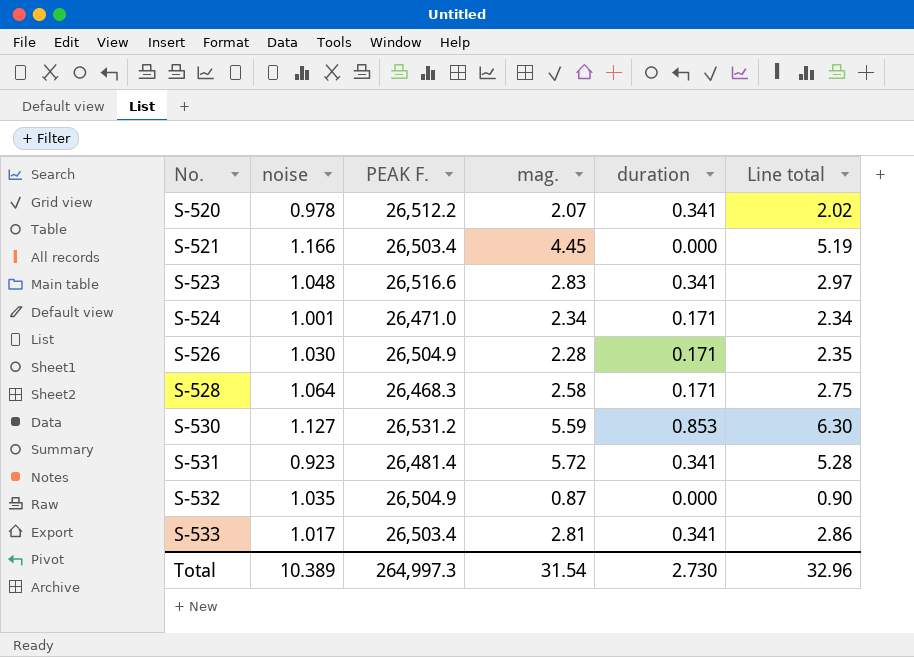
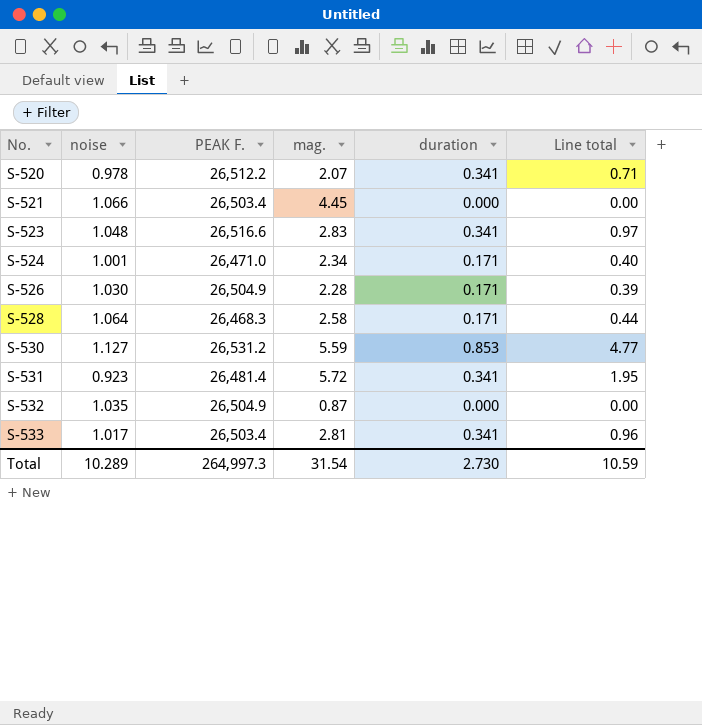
column Line total | formula: [noise] * [mag.] -> [mag.] * [duration]
S-521 | noise: 1.166 -> 1.066
Total | noise: 10.389 -> 10.289
Total | Line total: 32.96 -> 10.59

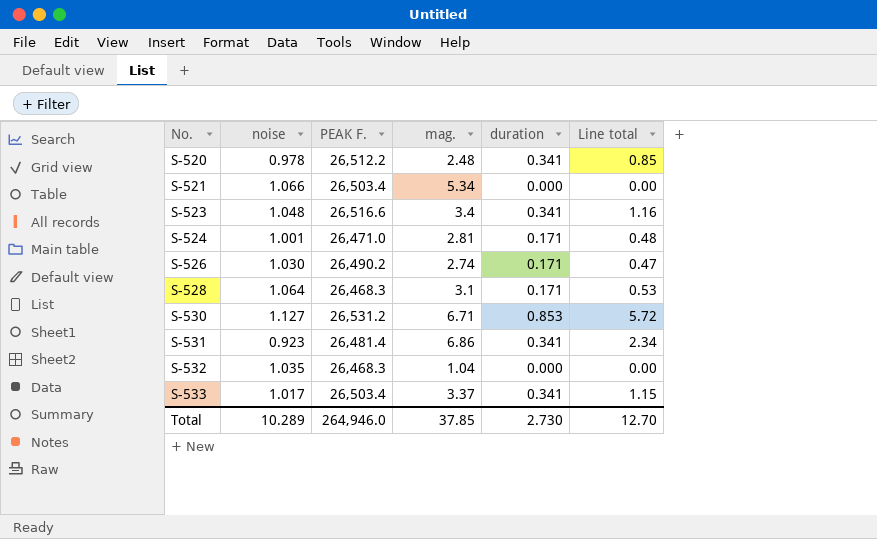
S-520 | mag.: 2.07 -> 2.48
S-520 | Line total: 0.71 -> 0.85
S-521 | mag.: 4.45 -> 5.34
S-523 | mag.: 2.83 -> 3.4
S-523 | Line total: 0.97 -> 1.16
S-524 | mag.: 2.34 -> 2.81
S-524 | Line total: 0.40 -> 0.48
S-526 | PEAK F.: 26,504.9 -> 26,490.2
S-526 | mag.: 2.28 -> 2.74
S-526 | Line total: 0.39 -> 0.47
S-528 | mag.: 2.58 -> 3.1
S-528 | Line total: 0.44 -> 0.53
S-530 | mag.: 5.59 -> 6.71
S-530 | Line total: 4.77 -> 5.72
S-531 | mag.: 5.72 -> 6.86
S-531 | Line total: 1.95 -> 2.34
S-532 | PEAK F.: 26,504.9 -> 26,468.3
S-532 | mag.: 0.87 -> 1.04
S-533 | mag.: 2.81 -> 3.37
S-533 | Line total: 0.96 -> 1.15
Total | PEAK F.: 264,997.3 -> 264,946.0
Total | mag.: 31.54 -> 37.85
Total | Line total: 10.59 -> 12.70

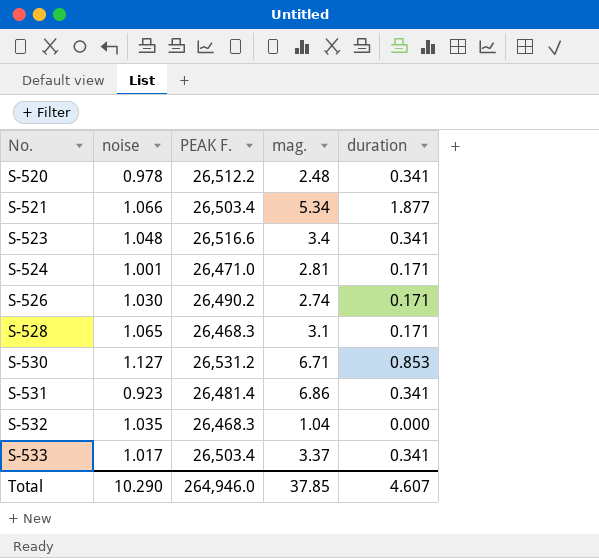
column Line total | formula: [mag.] * [duration] -> none
S-521 | duration: 0.000 -> 1.877
S-528 | noise: 1.064 -> 1.065
Total | noise: 10.289 -> 10.290
Total | duration: 2.730 -> 4.607

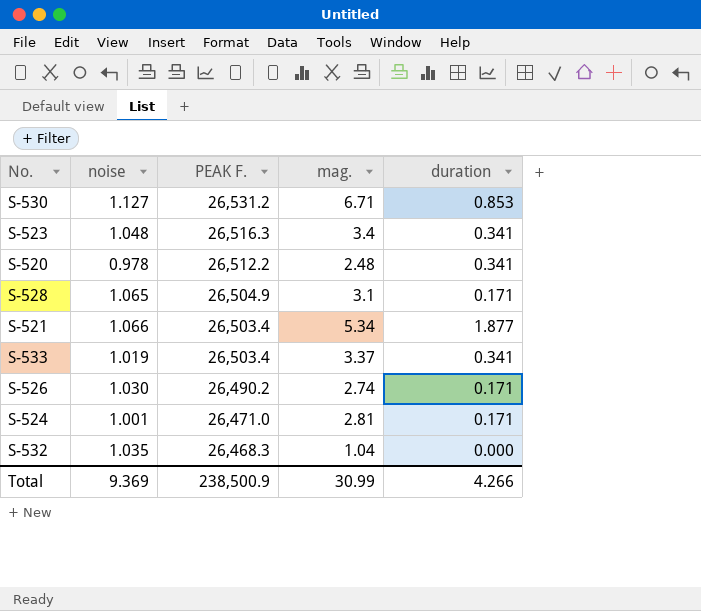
row order: No. ascending -> PEAK F. descending
row S-531: 0.923 | 26,481.4 | 6.86 | 0.341 -> none
S-523 | PEAK F.: 26,516.6 -> 26,516.3
S-528 | PEAK F.: 26,468.3 -> 26,504.9
S-533 | noise: 1.017 -> 1.019
Total | noise: 10.290 -> 9.369
Total | PEAK F.: 264,946.0 -> 238,500.9
Total | mag.: 37.85 -> 30.99
Total | duration: 4.607 -> 4.266

